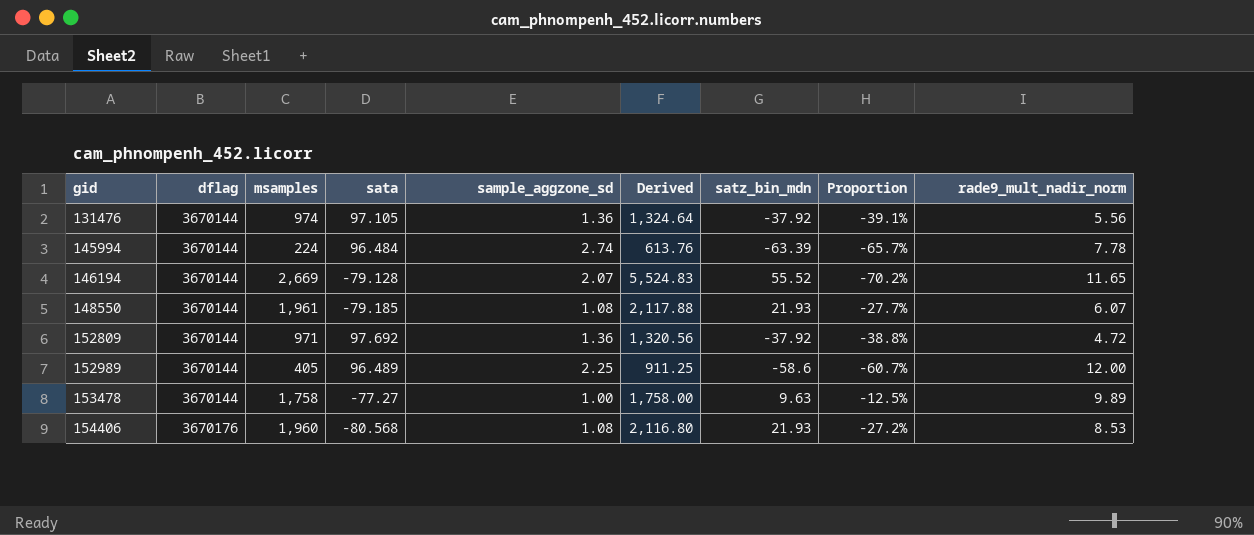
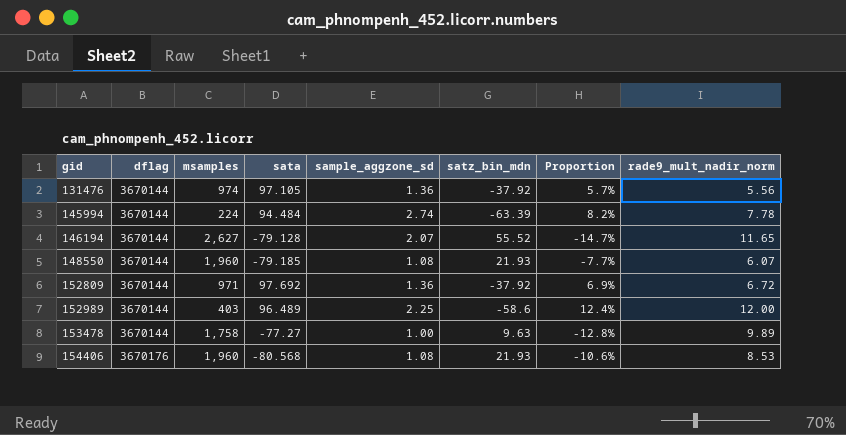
column Derived | formula: [msamples] * [sample_aggzone_sd] -> none
column Proportion | formula: [satz_bin_mdn] / [sata] -> [rade9_mult_nadir_norm] / [sata]
145994 | sata: 96.484 -> 94.484
146194 | msamples: 2,669 -> 2,627
148550 | msamples: 1,961 -> 1,960
152809 | rade9_mult_nadir_norm: 4.72 -> 6.72
152989 | msamples: 405 -> 403

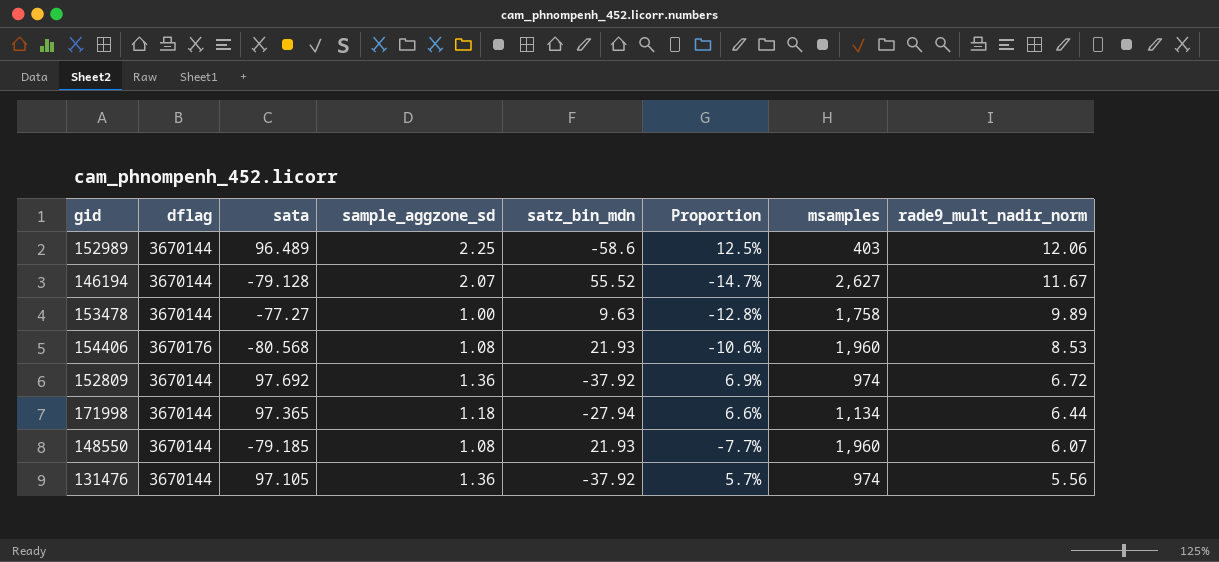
row order: gid ascending -> rade9_mult_nadir_norm descending
column msamples | position: 3 -> 7
row 145994: 3670144 | 224 | 94.484 | 2.74 | -63.39 | 8.2% | 7.78 -> none
152989 | Proportion: 12.4% -> 12.5%
152989 | rade9_mult_nadir_norm: 12.00 -> 12.06
146194 | rade9_mult_nadir_norm: 11.65 -> 11.67
152809 | msamples: 971 -> 974
row 171998: none -> 3670144 | 97.365 | 1.18 | -27.94 | 6.6% | 1,134 | 6.44

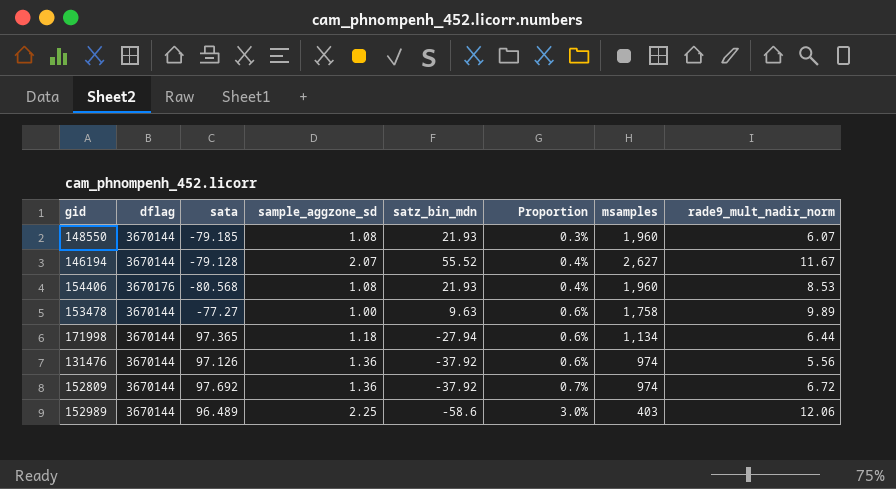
row order: rade9_mult_nadir_norm descending -> Proportion ascending
column Proportion | formula: [rade9_mult_nadir_norm] / [sata] -> [rade9_mult_nadir_norm] / [msamples]
131476 | sata: 97.105 -> 97.126

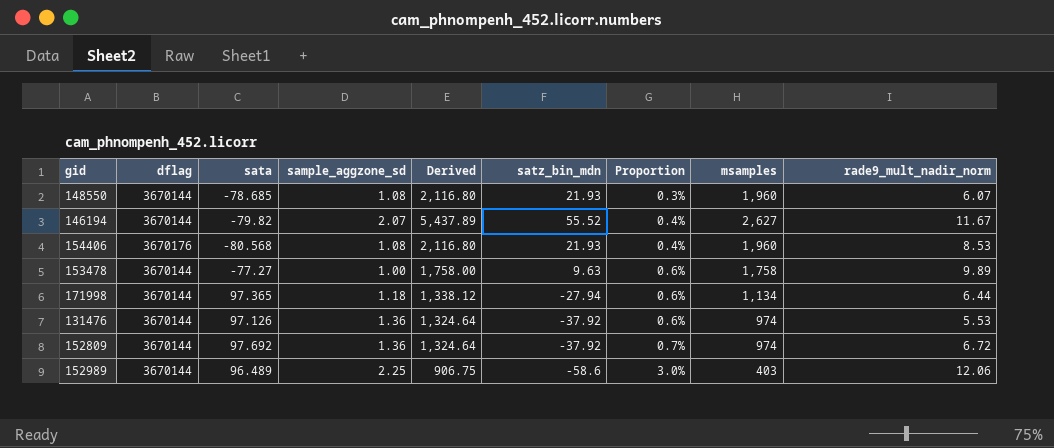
column Derived | formula: none -> [sample_aggzone_sd] * [msamples]
148550 | sata: -79.185 -> -78.685
146194 | sata: -79.128 -> -79.82
131476 | rade9_mult_nadir_norm: 5.56 -> 5.53

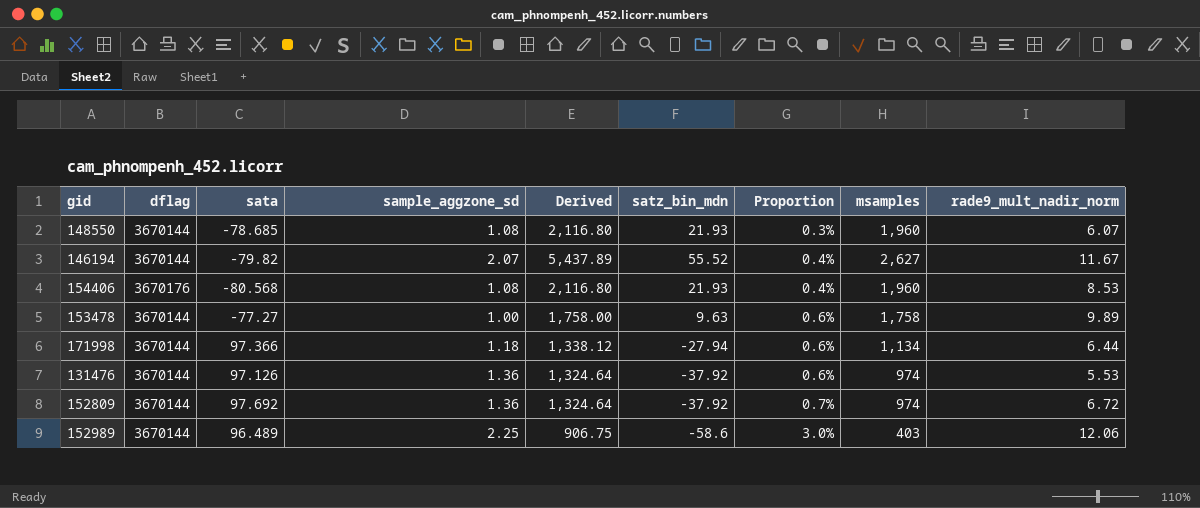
171998 | sata: 97.365 -> 97.366

